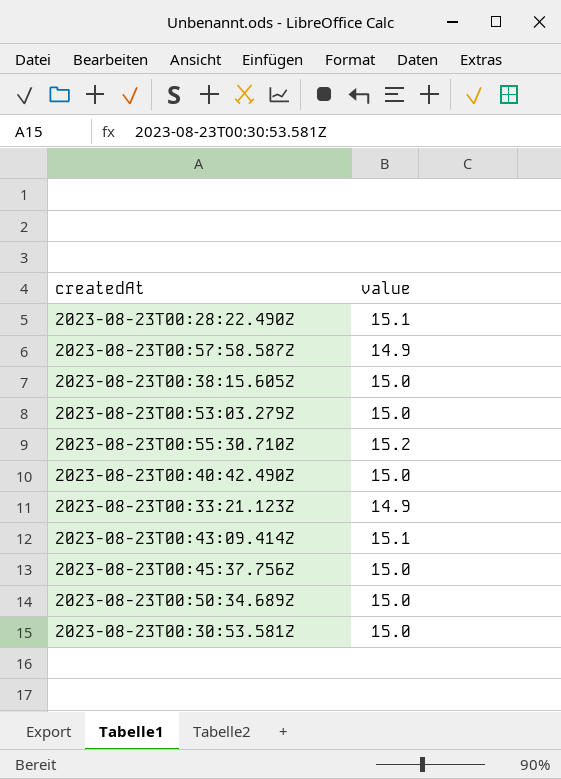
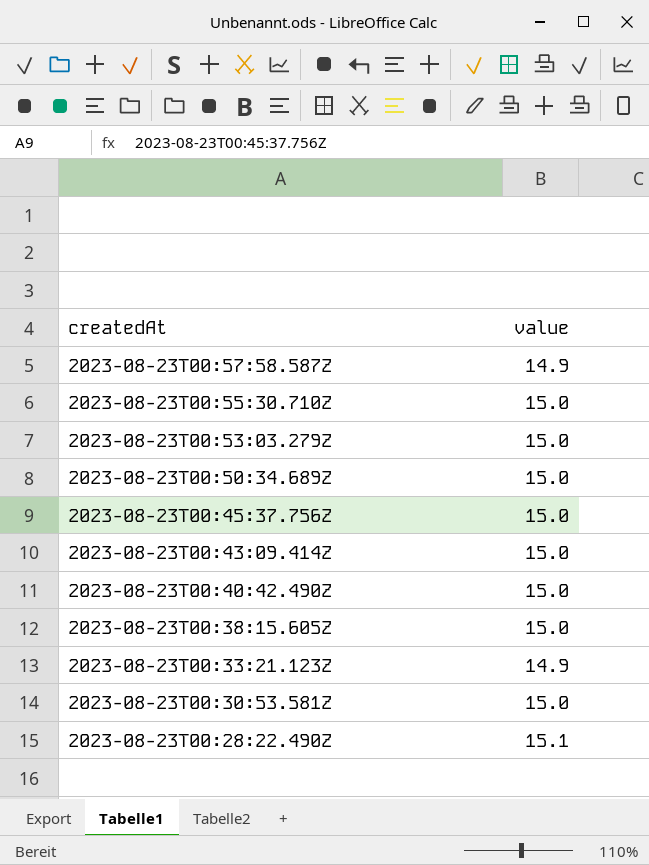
row order: none -> createdAt descending
2023-08-23T00:55:30.710Z | value: 15.2 -> 15.0
2023-08-23T00:43:09.414Z | value: 15.1 -> 15.0

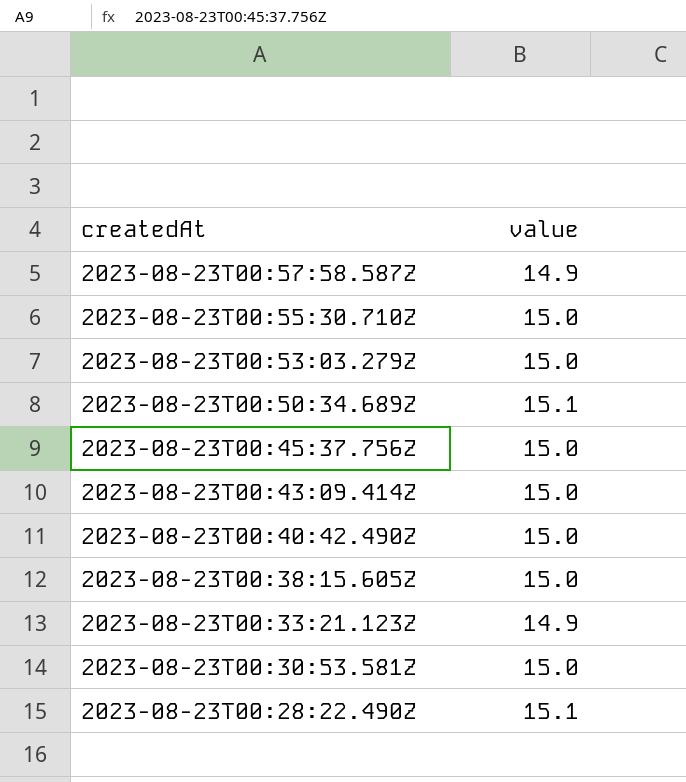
2023-08-23T00:50:34.689Z | value: 15.0 -> 15.1

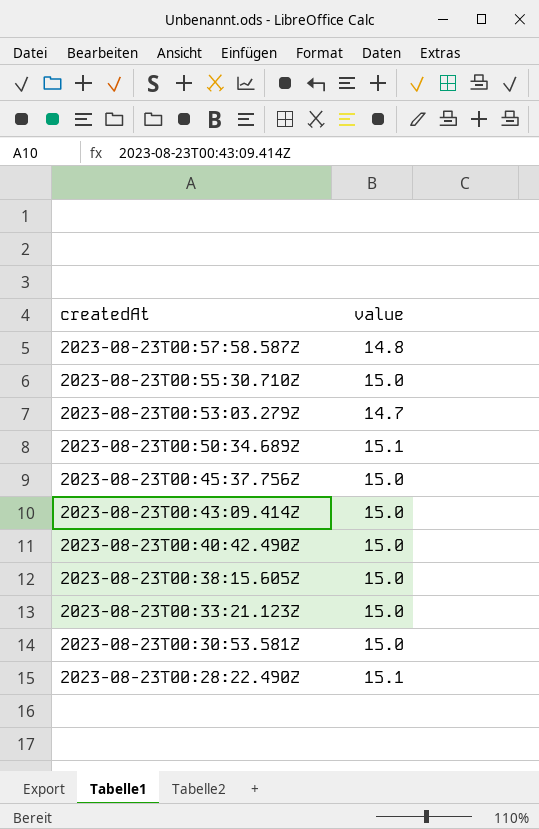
2023-08-23T00:57:58.587Z | value: 14.9 -> 14.8
2023-08-23T00:53:03.279Z | value: 15.0 -> 14.7
2023-08-23T00:33:21.123Z | value: 14.9 -> 15.0

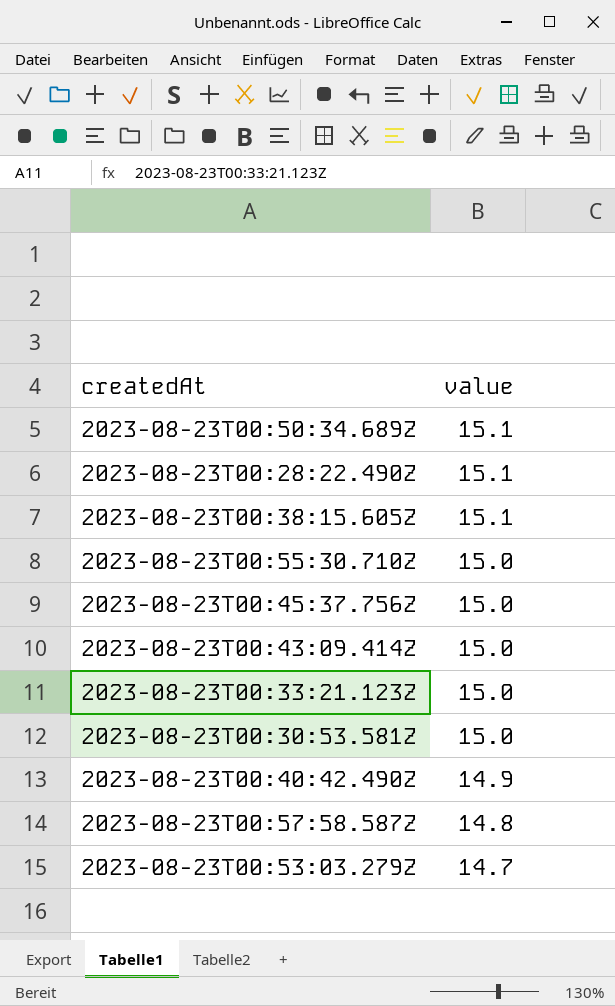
row order: createdAt descending -> value descending
2023-08-23T00:38:15.605Z | value: 15.0 -> 15.1
2023-08-23T00:40:42.490Z | value: 15.0 -> 14.9

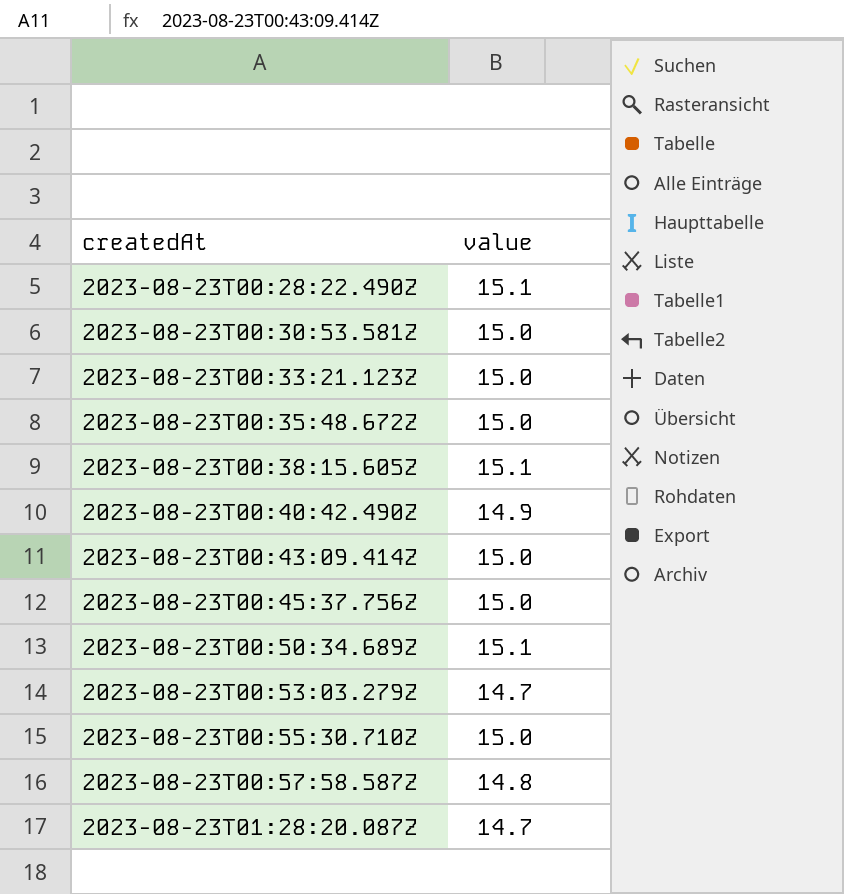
row order: value descending -> createdAt ascending
row 2023-08-23T00:35:48.672Z: none -> 15.0
row 2023-08-23T01:28:20.087Z: none -> 14.7

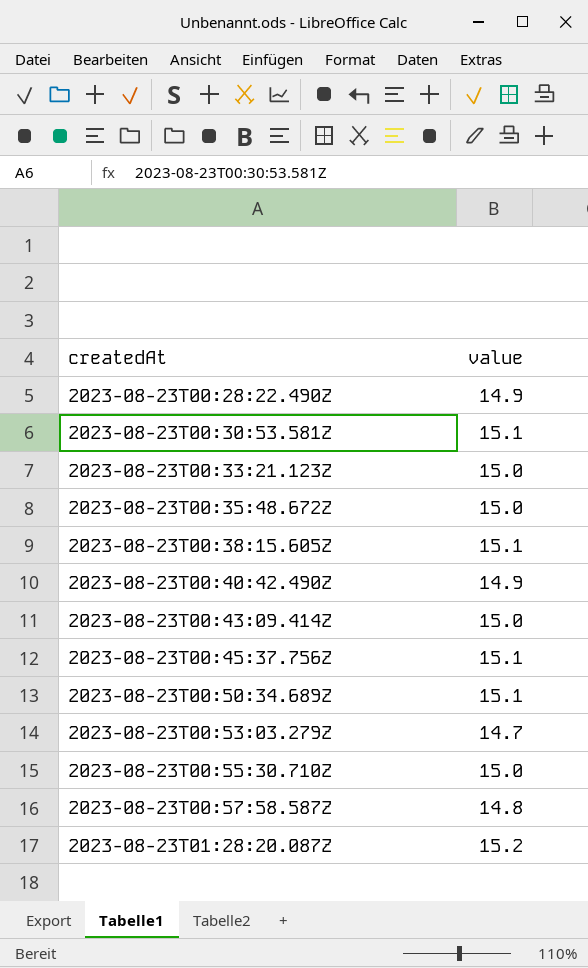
2023-08-23T00:28:22.490Z | value: 15.1 -> 14.9
2023-08-23T00:30:53.581Z | value: 15.0 -> 15.1
2023-08-23T00:45:37.756Z | value: 15.0 -> 15.1
2023-08-23T01:28:20.087Z | value: 14.7 -> 15.2

